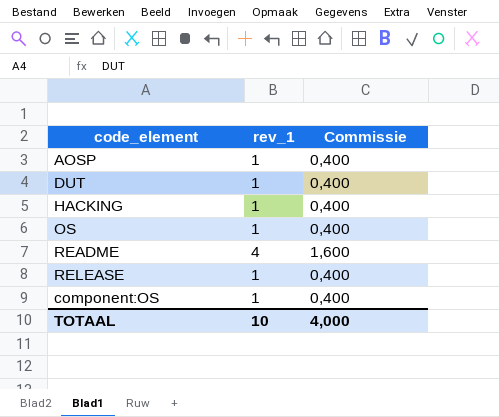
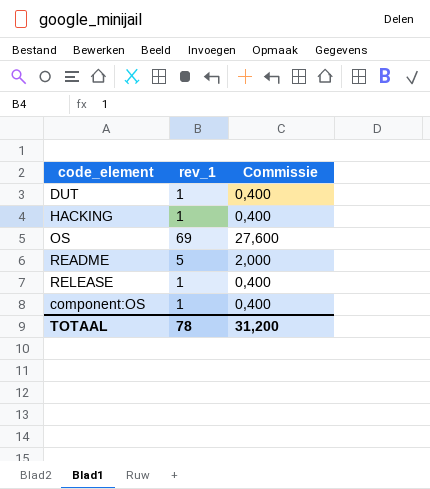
row AOSP: 1 | 0,400 -> none
OS | rev_1: 1 -> 69
OS | Commissie: 0,400 -> 27,600
README | rev_1: 4 -> 5
README | Commissie: 1,600 -> 2,000
TOTAAL | rev_1: 10 -> 78
TOTAAL | Commissie: 4,000 -> 31,200

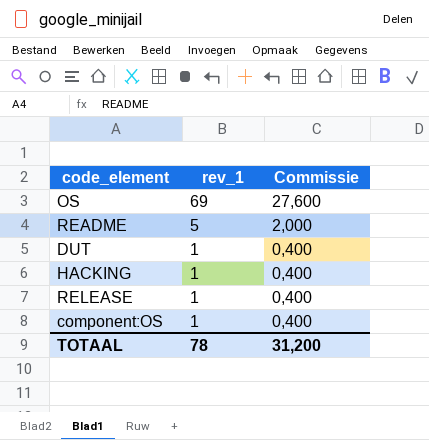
row order: none -> rev_1 descending

